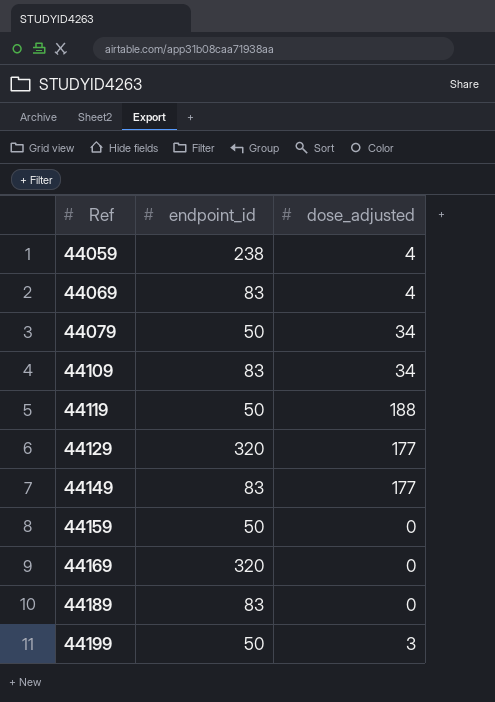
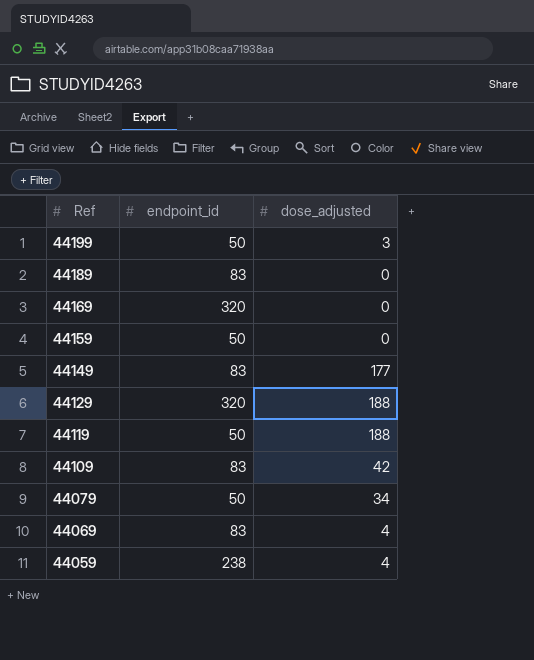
row order: Ref ascending -> Ref descending
44129 | dose_adjusted: 177 -> 188
44109 | dose_adjusted: 34 -> 42

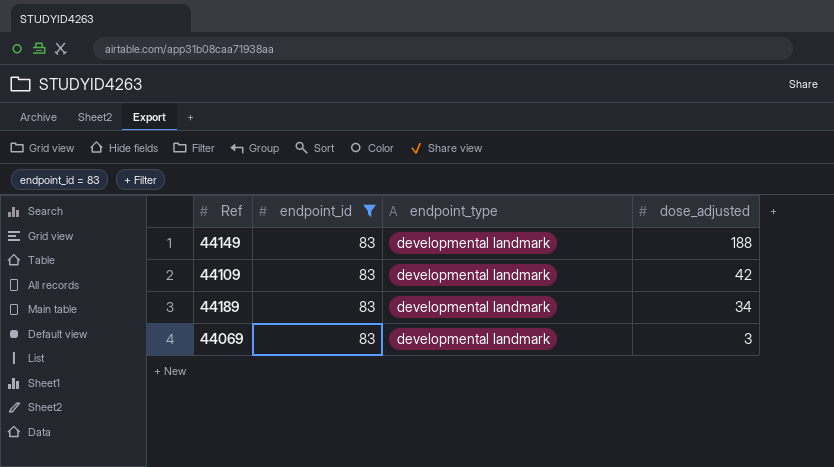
filter: none -> endpoint_id = 83
row order: Ref descending -> dose_adjusted descending
column endpoint_type | position: none -> 3
44149 | dose_adjusted: 177 -> 188
44189 | dose_adjusted: 0 -> 34
44069 | dose_adjusted: 4 -> 3

